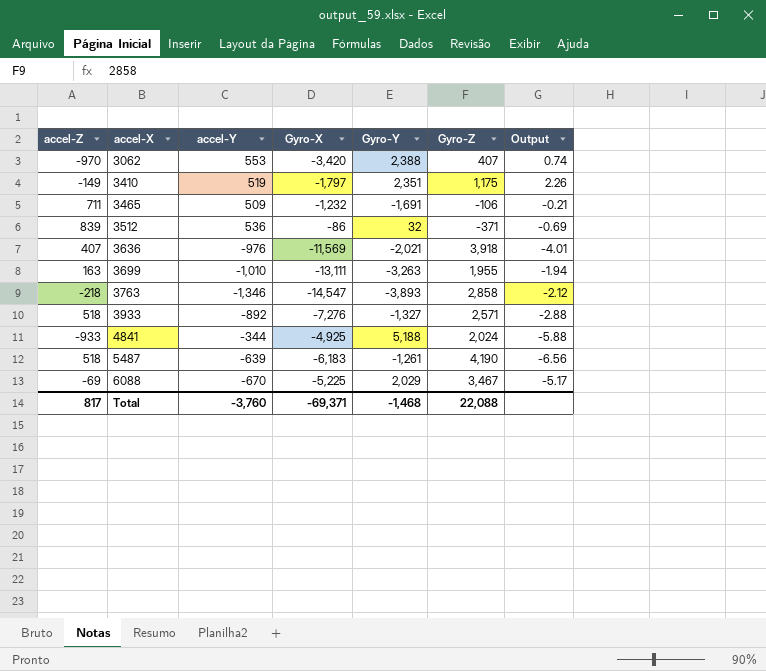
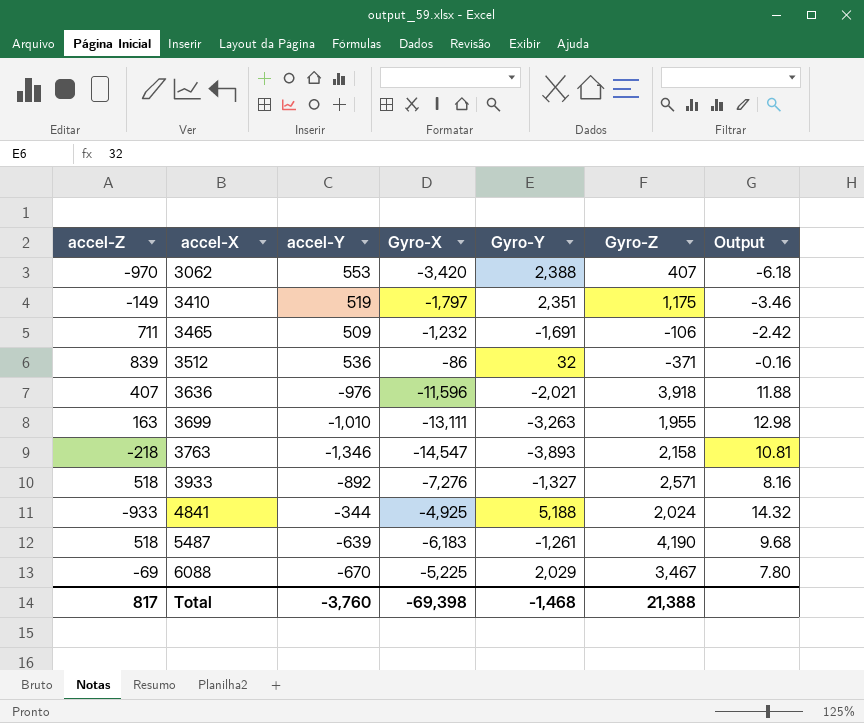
column Output | formula: [Gyro-Z] / [accel-Y] -> [Gyro-X] / [accel-Y]
3636 | Gyro-X: -11,569 -> -11,596
3763 | Gyro-Z: 2,858 -> 2,158
Total | Gyro-X: -69,371 -> -69,398
Total | Gyro-Z: 22,088 -> 21,388

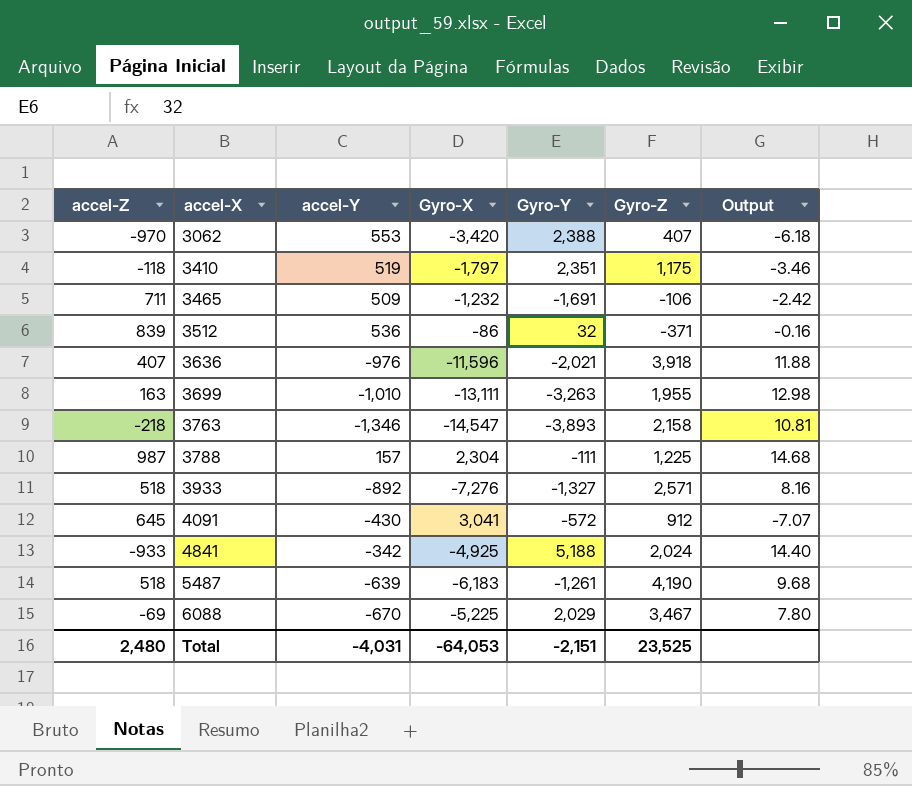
3410 | accel-Z: -149 -> -118
row 3788: none -> 987 | 157 | 2,304 | -111 | 1,225 | 14.68
row 4091: none -> 645 | -430 | 3,041 | -572 | 912 | -7.07
4841 | accel-Y: -344 -> -342
4841 | Output: 14.32 -> 14.40
Total | accel-Z: 817 -> 2,480
Total | accel-Y: -3,760 -> -4,031
Total | Gyro-X: -69,398 -> -64,053
Total | Gyro-Y: -1,468 -> -2,151
Total | Gyro-Z: 21,388 -> 23,525

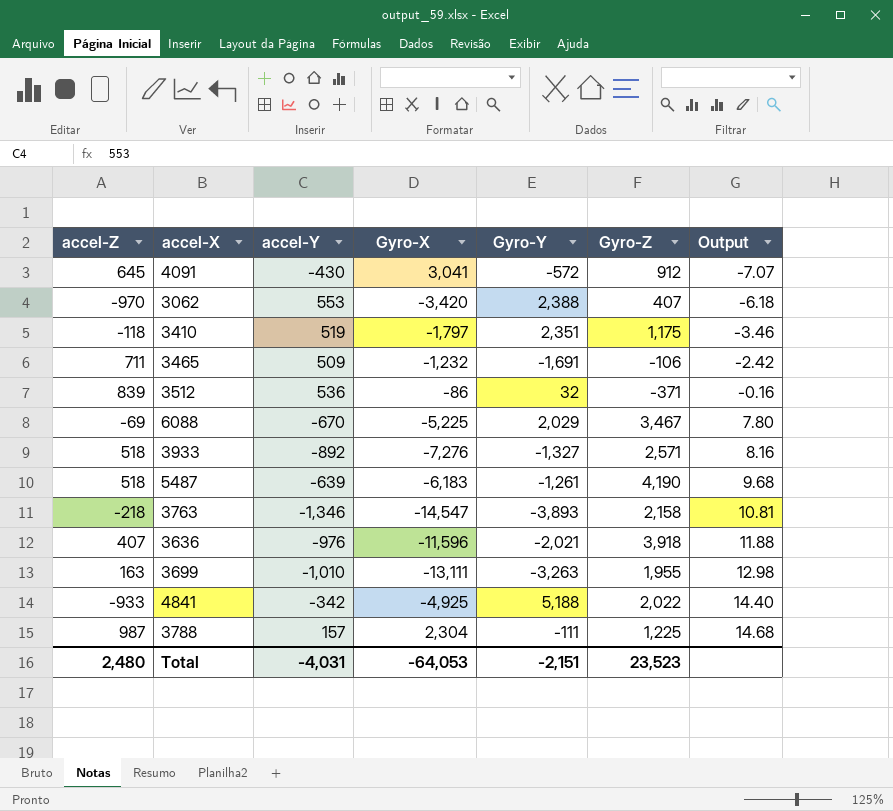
row order: accel-X ascending -> Output ascending
4841 | Gyro-Z: 2,024 -> 2,022
Total | Gyro-Z: 23,525 -> 23,523

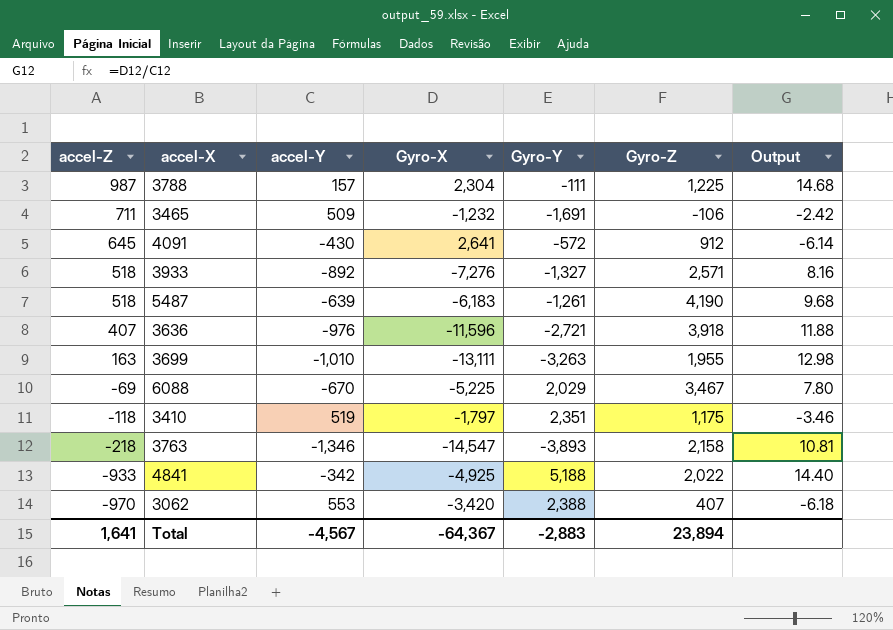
row order: Output ascending -> accel-Z descending
row 3512: 839 | 536 | -86 | 32 | -371 | -0.16 -> none
4091 | Gyro-X: 3,041 -> 2,641
4091 | Output: -7.07 -> -6.14
3636 | Gyro-Y: -2,021 -> -2,721
Total | accel-Z: 2,480 -> 1,641
Total | accel-Y: -4,031 -> -4,567
Total | Gyro-X: -64,053 -> -64,367
Total | Gyro-Y: -2,151 -> -2,883
Total | Gyro-Z: 23,523 -> 23,894

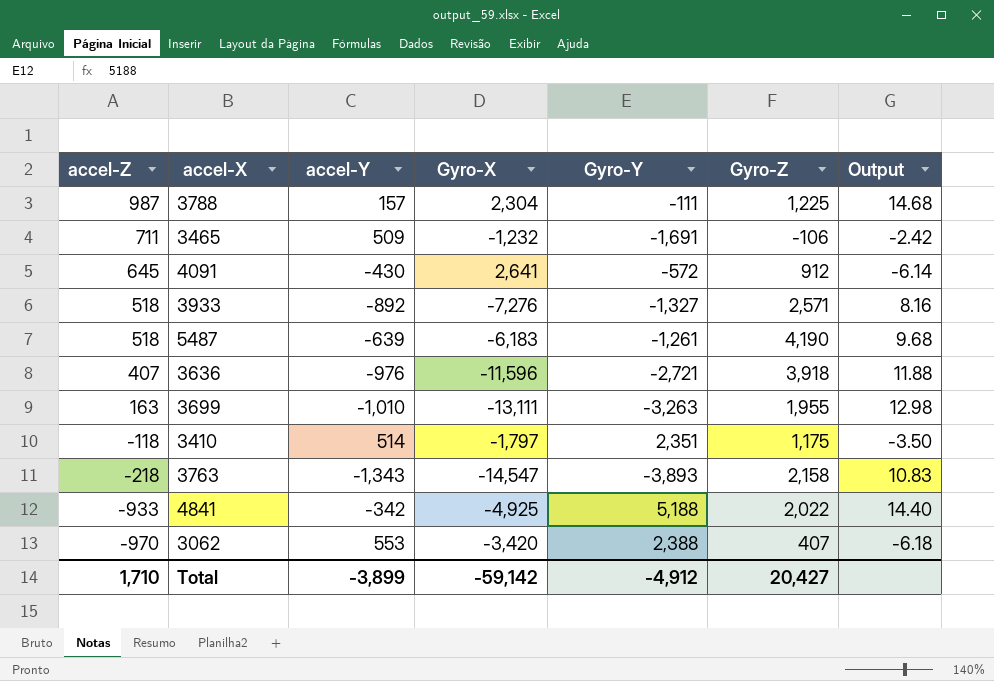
row 6088: -69 | -670 | -5,225 | 2,029 | 3,467 | 7.80 -> none
3410 | accel-Y: 519 -> 514
3410 | Output: -3.46 -> -3.50
3763 | accel-Y: -1,346 -> -1,343
3763 | Output: 10.81 -> 10.83
Total | accel-Z: 1,641 -> 1,710
Total | accel-Y: -4,567 -> -3,899
Total | Gyro-X: -64,367 -> -59,142
Total | Gyro-Y: -2,883 -> -4,912
Total | Gyro-Z: 23,894 -> 20,427

